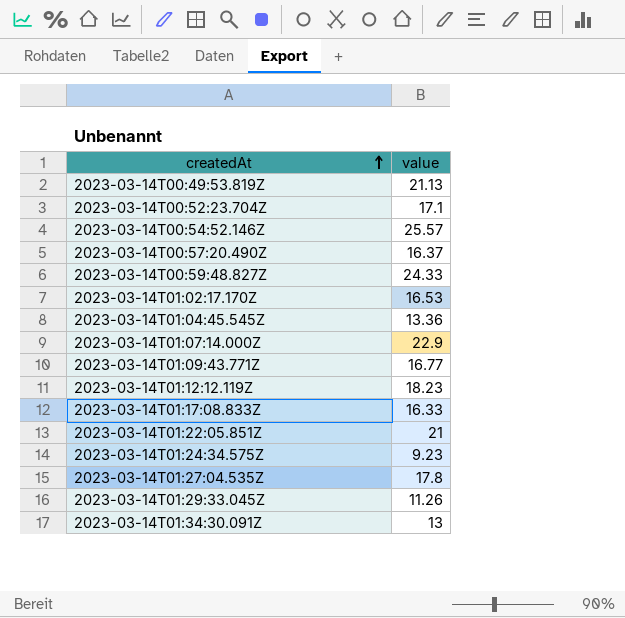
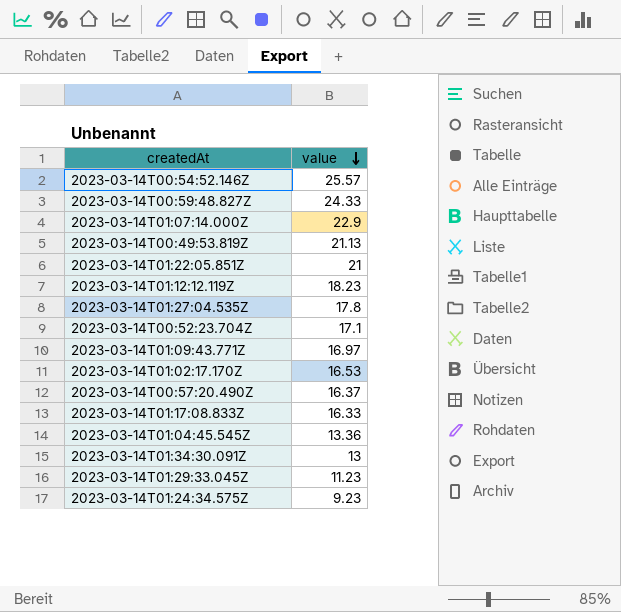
row order: createdAt ascending -> value descending
2023-03-14T01:09:43.771Z | value: 16.77 -> 16.97
2023-03-14T01:29:33.045Z | value: 11.26 -> 11.23

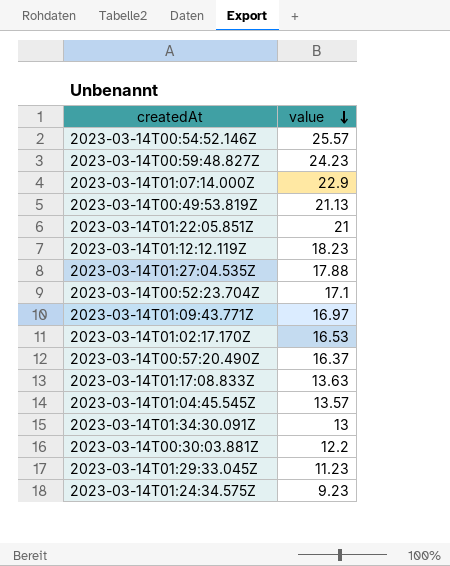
2023-03-14T00:59:48.827Z | value: 24.33 -> 24.23
2023-03-14T01:27:04.535Z | value: 17.8 -> 17.88
2023-03-14T01:17:08.833Z | value: 16.33 -> 13.63
2023-03-14T01:04:45.545Z | value: 13.36 -> 13.57
row 2023-03-14T00:30:03.881Z: none -> 12.2

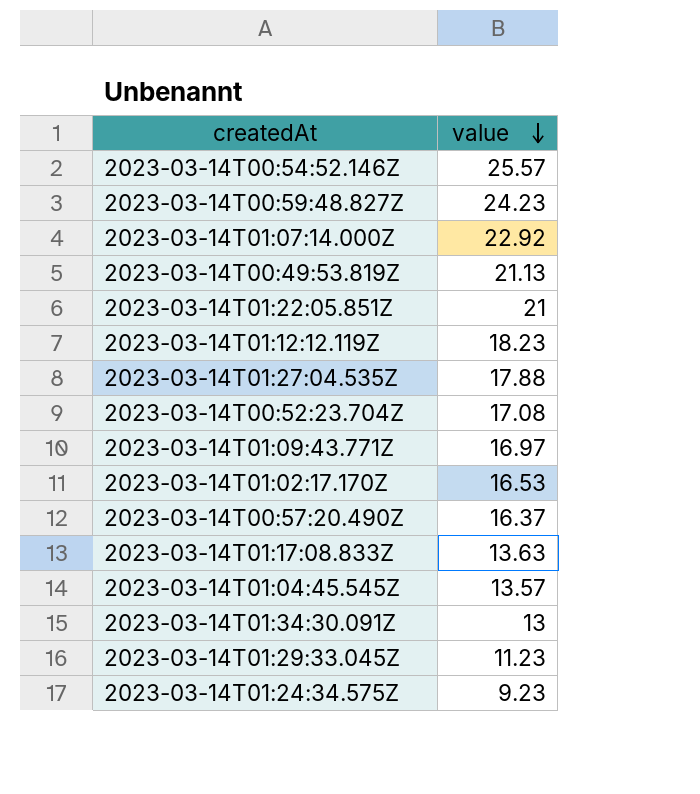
row 2023-03-14T00:30:03.881Z: 12.2 -> none
2023-03-14T01:07:14.000Z | value: 22.9 -> 22.92
2023-03-14T00:52:23.704Z | value: 17.1 -> 17.08

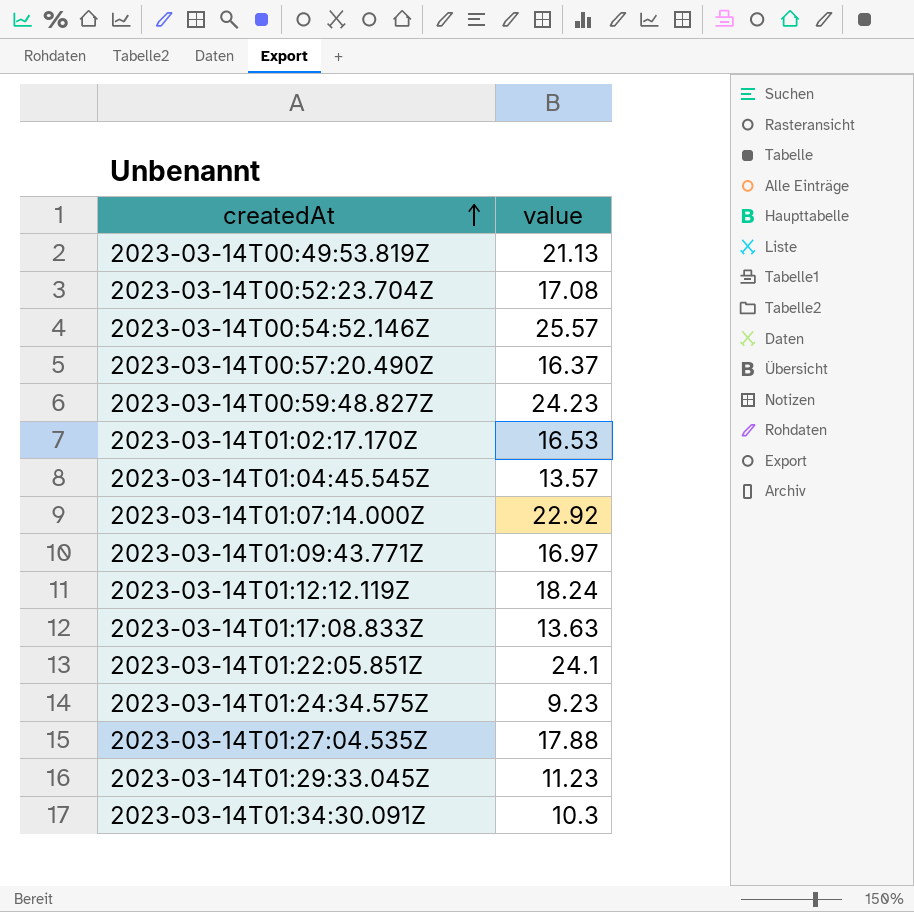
row order: value descending -> createdAt ascending
2023-03-14T01:12:12.119Z | value: 18.23 -> 18.24
2023-03-14T01:22:05.851Z | value: 21 -> 24.1
2023-03-14T01:34:30.091Z | value: 13 -> 10.3

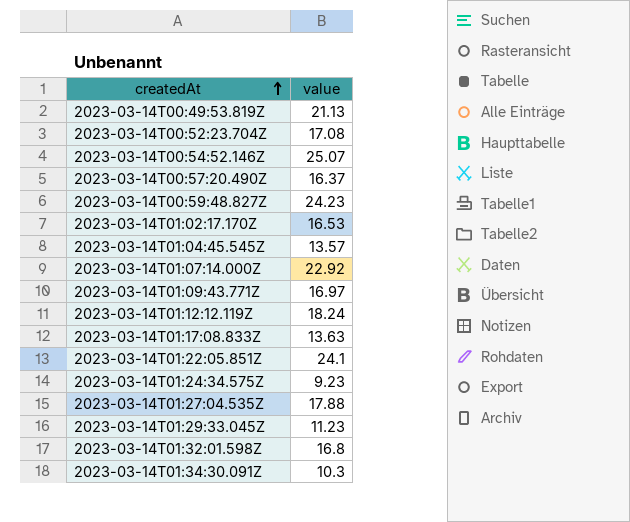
2023-03-14T00:54:52.146Z | value: 25.57 -> 25.07
row 2023-03-14T01:32:01.598Z: none -> 16.8

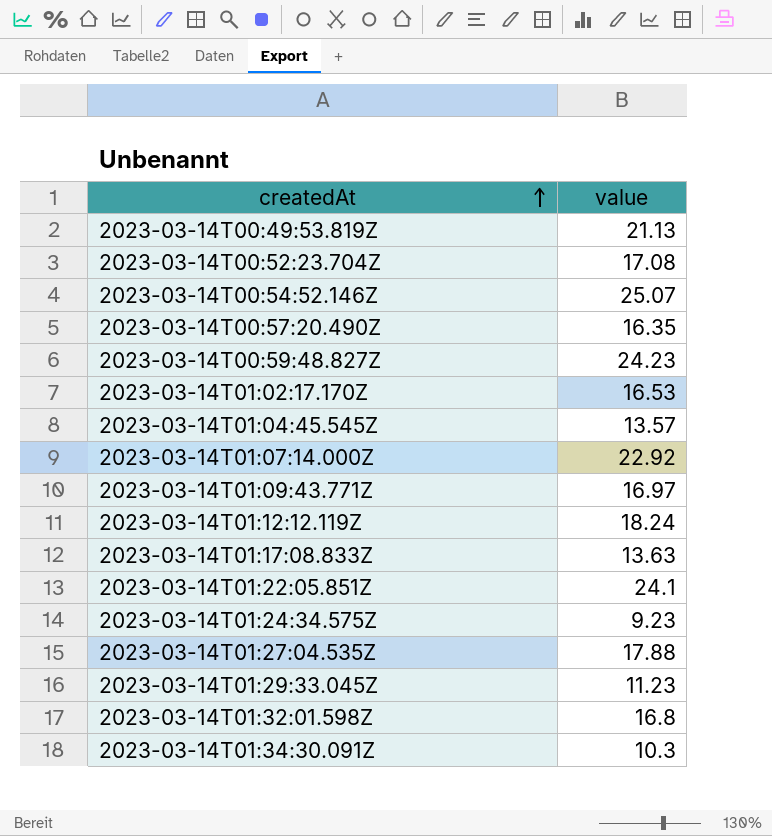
2023-03-14T00:57:20.490Z | value: 16.37 -> 16.35

